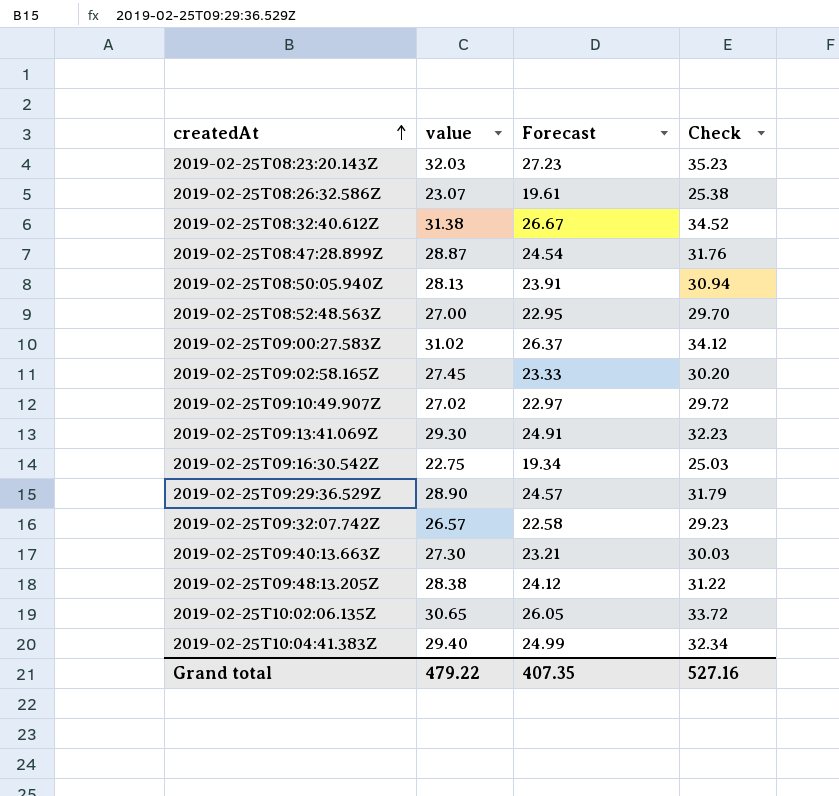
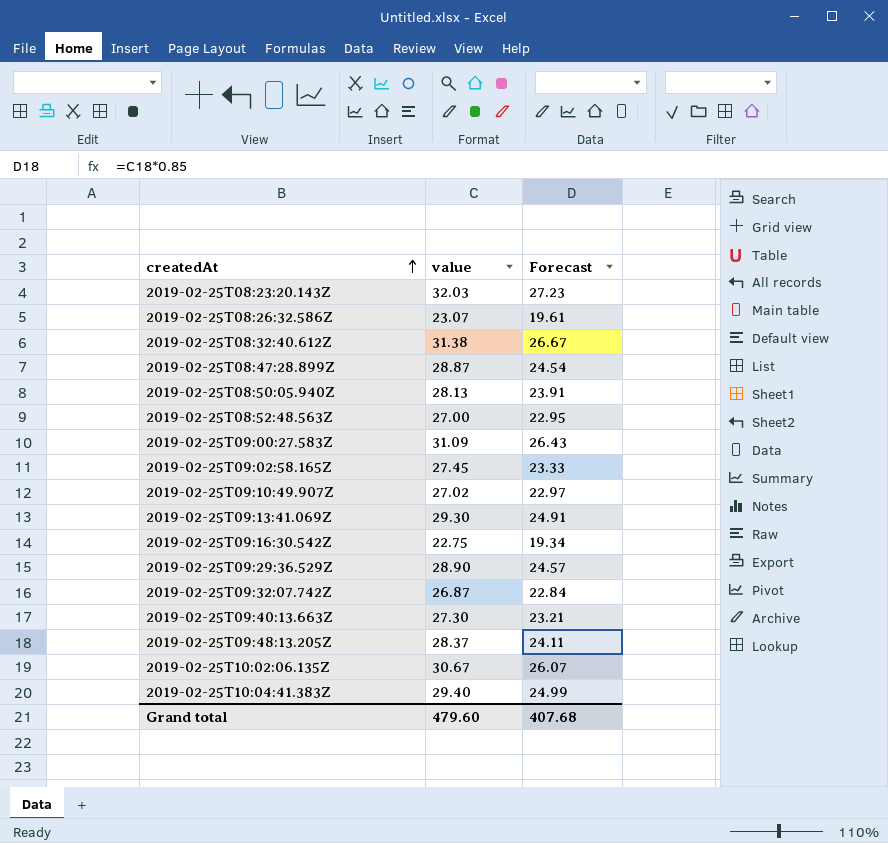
column Check | formula: [value] * 1.1 -> none
2019-02-25T09:00:27.583Z | value: 31.02 -> 31.09
2019-02-25T09:00:27.583Z | Forecast: 26.37 -> 26.43
2019-02-25T09:32:07.742Z | value: 26.57 -> 26.87
2019-02-25T09:32:07.742Z | Forecast: 22.58 -> 22.84
2019-02-25T09:48:13.205Z | value: 28.38 -> 28.37
2019-02-25T09:48:13.205Z | Forecast: 24.12 -> 24.11
2019-02-25T10:02:06.135Z | value: 30.65 -> 30.67
2019-02-25T10:02:06.135Z | Forecast: 26.05 -> 26.07
Grand total | value: 479.22 -> 479.60
Grand total | Forecast: 407.35 -> 407.68

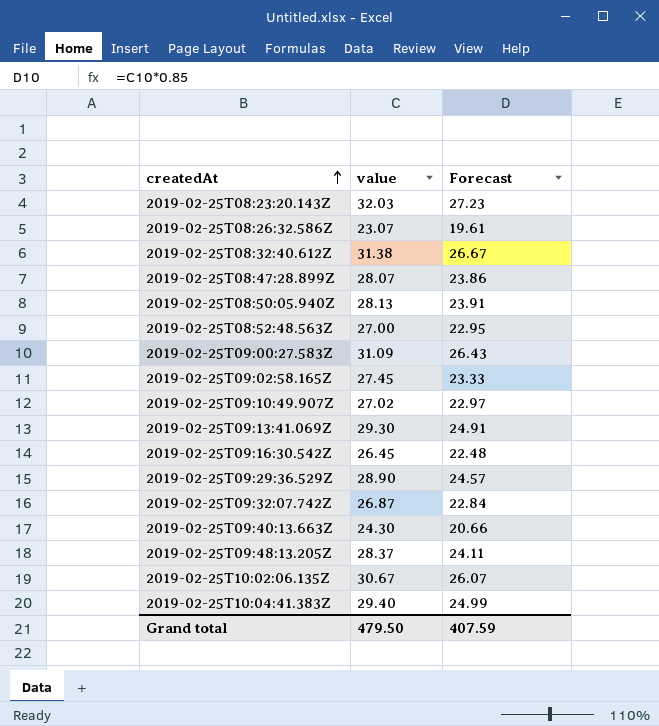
2019-02-25T08:47:28.899Z | value: 28.87 -> 28.07
2019-02-25T08:47:28.899Z | Forecast: 24.54 -> 23.86
2019-02-25T09:16:30.542Z | value: 22.75 -> 26.45
2019-02-25T09:16:30.542Z | Forecast: 19.34 -> 22.48
2019-02-25T09:40:13.663Z | value: 27.30 -> 24.30
2019-02-25T09:40:13.663Z | Forecast: 23.21 -> 20.66
Grand total | value: 479.60 -> 479.50
Grand total | Forecast: 407.68 -> 407.59

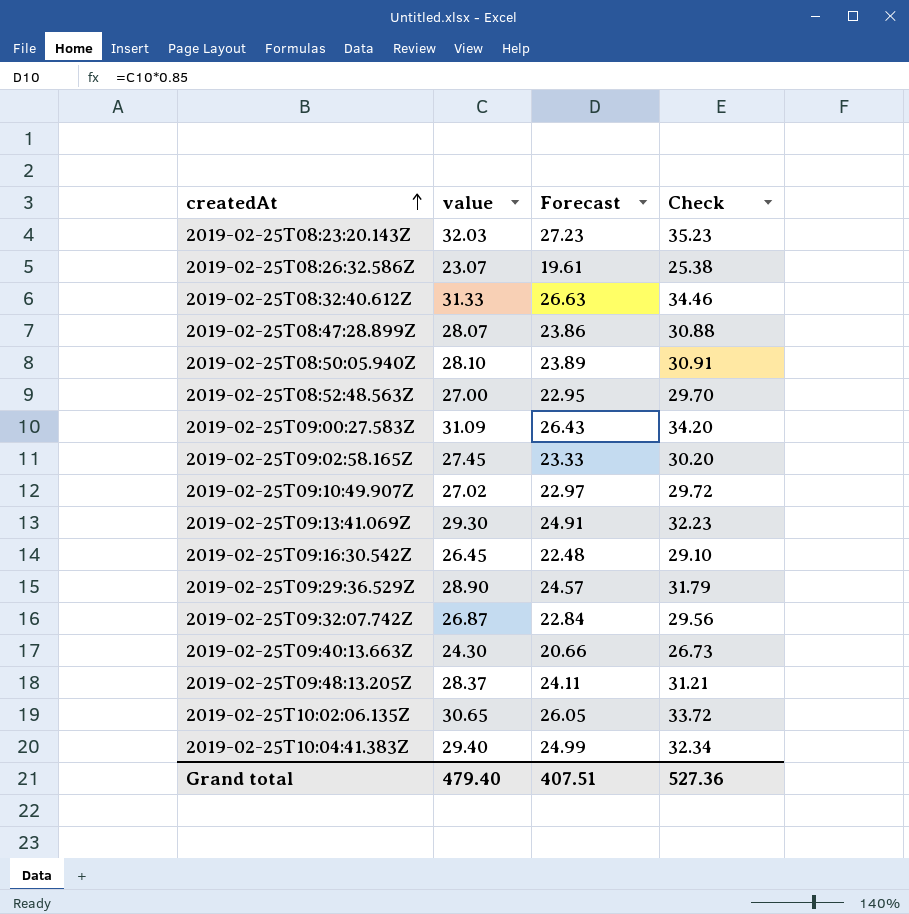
column Check | formula: none -> [value] * 1.1
2019-02-25T08:32:40.612Z | value: 31.38 -> 31.33
2019-02-25T08:32:40.612Z | Forecast: 26.67 -> 26.63
2019-02-25T08:50:05.940Z | value: 28.13 -> 28.10
2019-02-25T08:50:05.940Z | Forecast: 23.91 -> 23.89
2019-02-25T10:02:06.135Z | value: 30.67 -> 30.65
2019-02-25T10:02:06.135Z | Forecast: 26.07 -> 26.05
Grand total | value: 479.50 -> 479.40
Grand total | Forecast: 407.59 -> 407.51

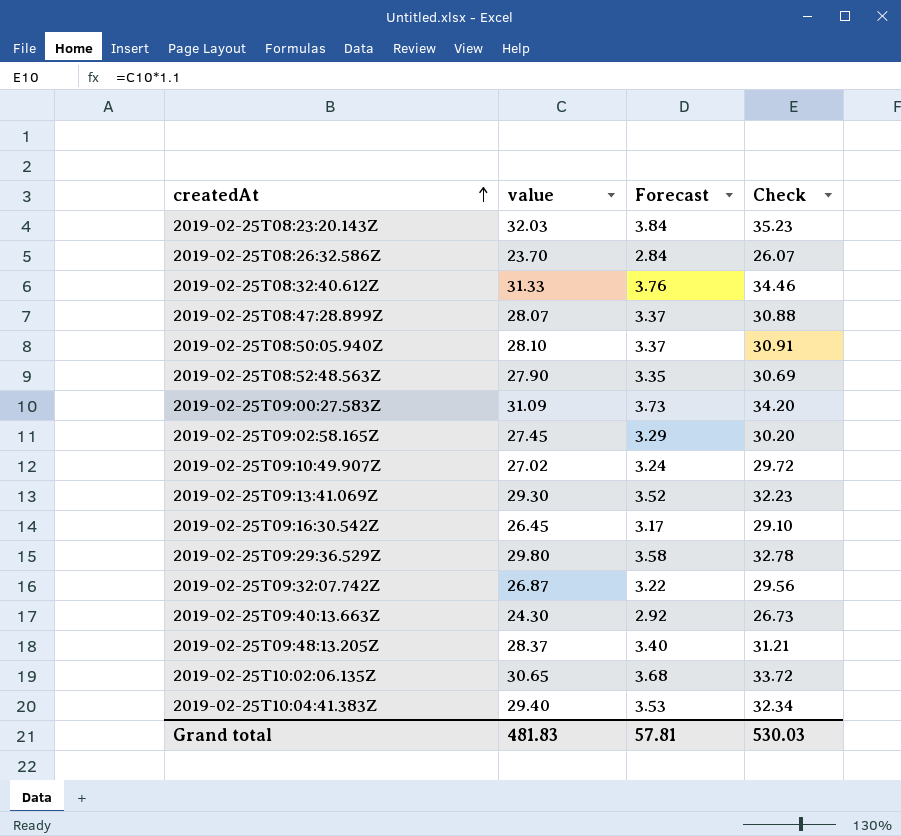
column Forecast | formula: [value] * 0.85 -> [value] * 0.12
2019-02-25T08:26:32.586Z | value: 23.07 -> 23.70
2019-02-25T08:26:32.586Z | Check: 25.38 -> 26.07
2019-02-25T08:52:48.563Z | value: 27.00 -> 27.90
2019-02-25T08:52:48.563Z | Check: 29.70 -> 30.69
2019-02-25T09:29:36.529Z | value: 28.90 -> 29.80
2019-02-25T09:29:36.529Z | Check: 31.79 -> 32.78
Grand total | value: 479.40 -> 481.83
Grand total | Forecast: 407.51 -> 57.81
Grand total | Check: 527.36 -> 530.03

